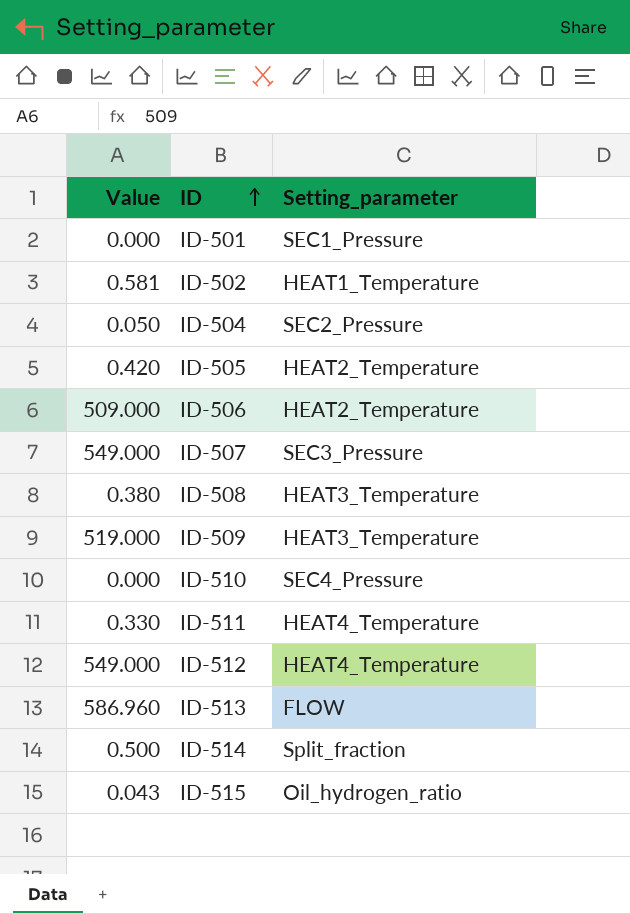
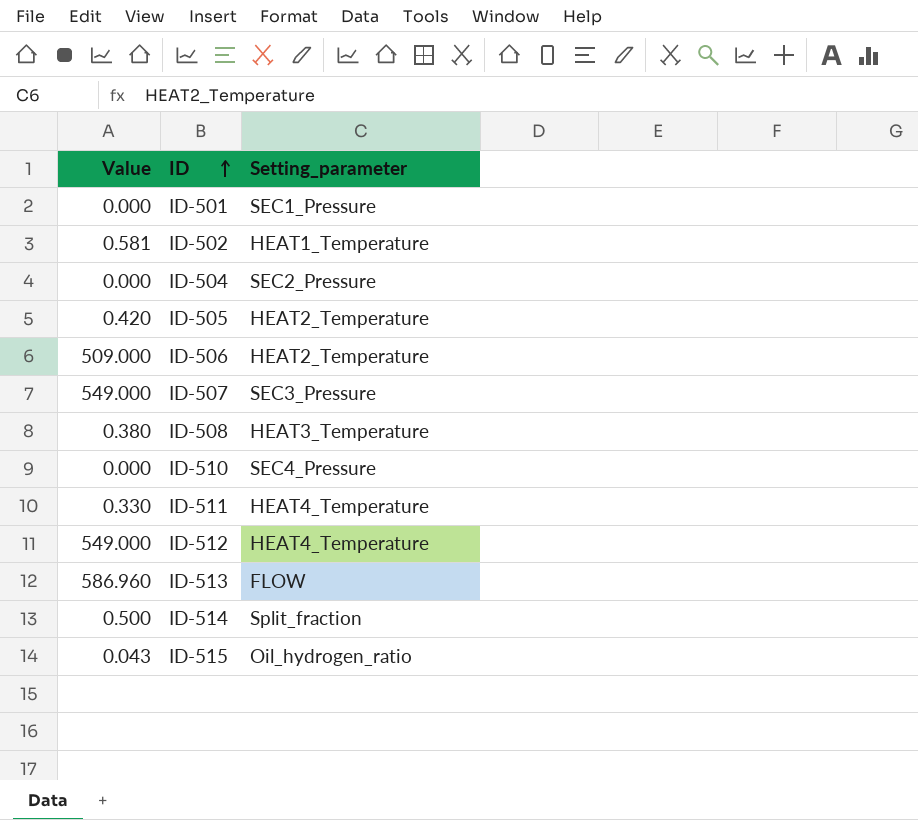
row ID-509: 519.000 | HEAT3_Temperature -> none
ID-504 | Value: 0.050 -> 0.000

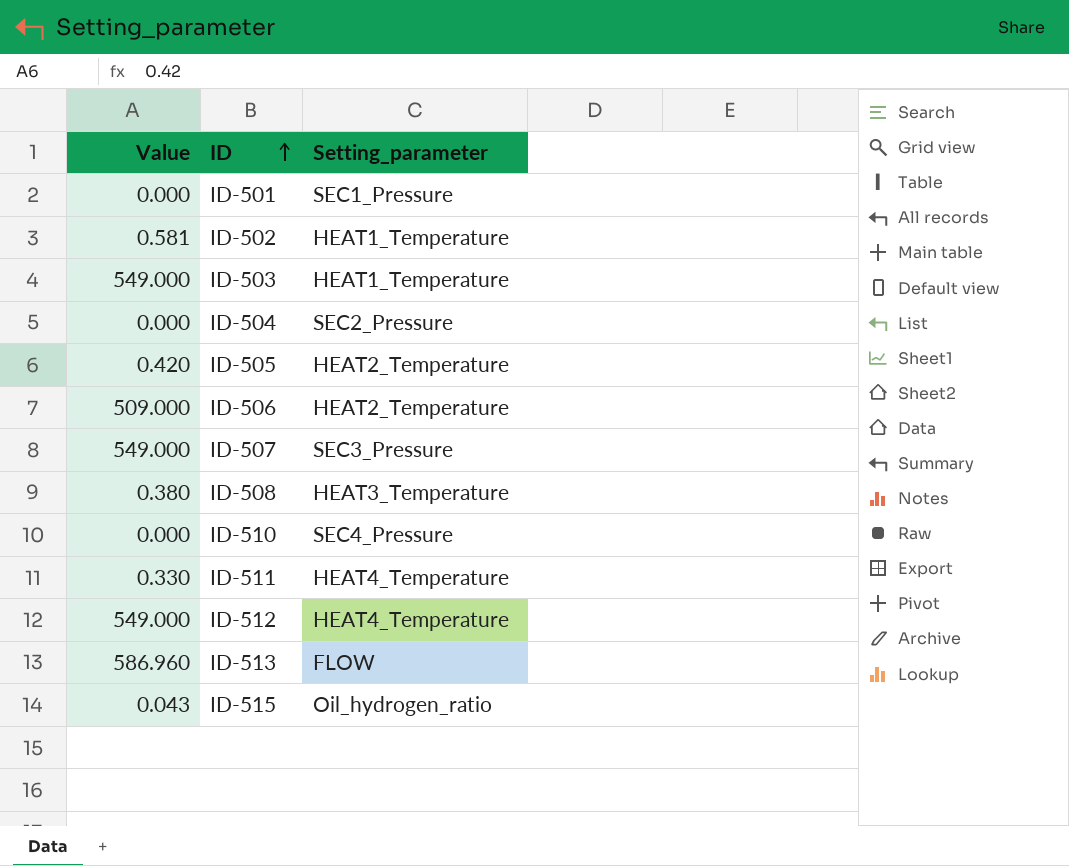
row ID-514: 0.500 | Split_fraction -> none
row ID-503: none -> 549.000 | HEAT1_Temperature

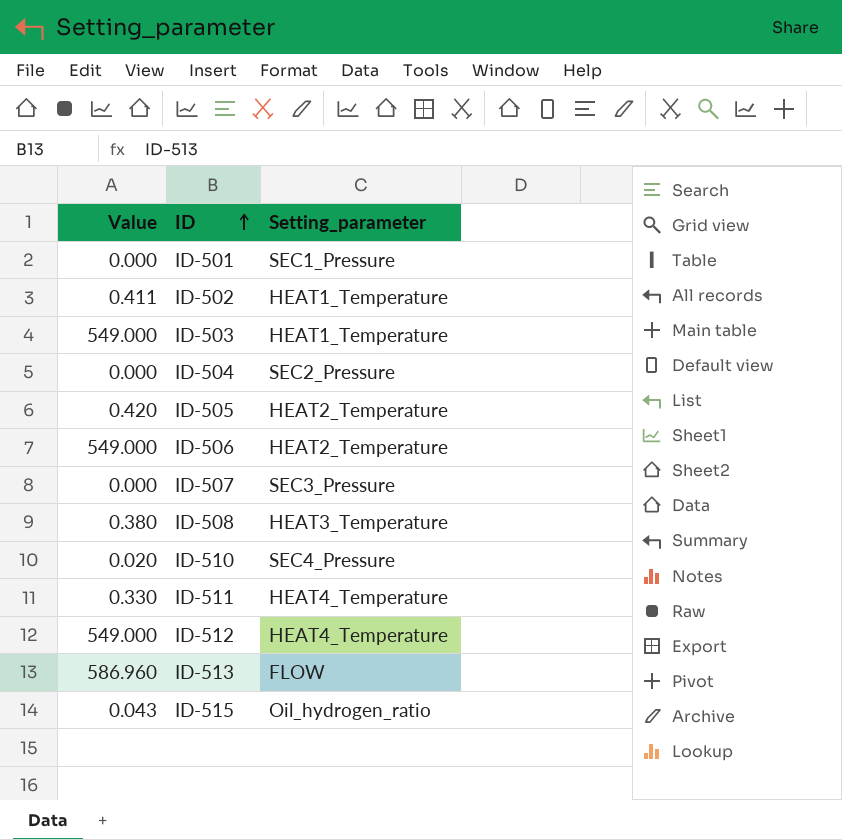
ID-502 | Value: 0.581 -> 0.411
ID-506 | Value: 509.000 -> 549.000
ID-507 | Value: 549.000 -> 0.000
ID-510 | Value: 0.000 -> 0.020

